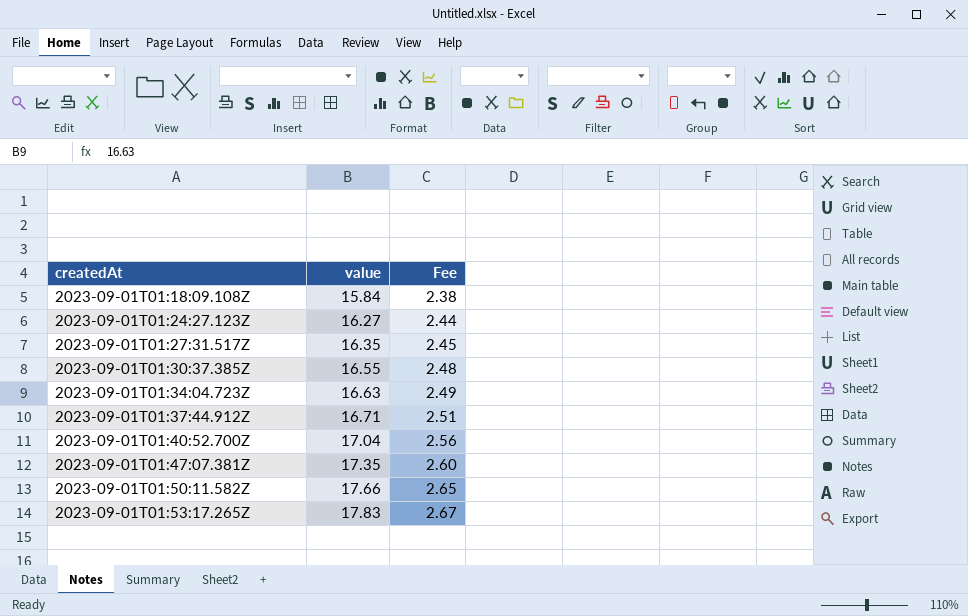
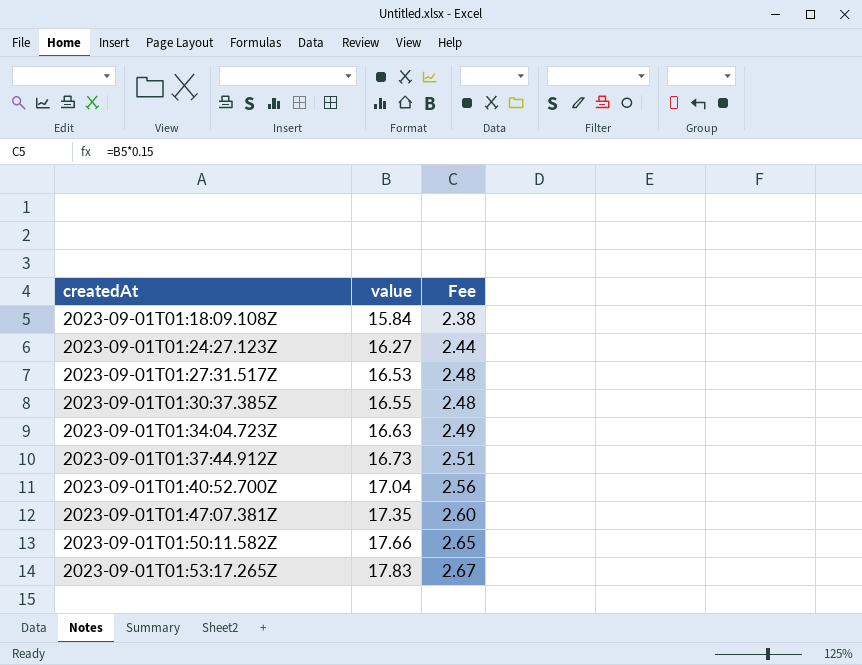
2023-09-01T01:27:31.517Z | value: 16.35 -> 16.53
2023-09-01T01:27:31.517Z | Fee: 2.45 -> 2.48
2023-09-01T01:37:44.912Z | value: 16.71 -> 16.73

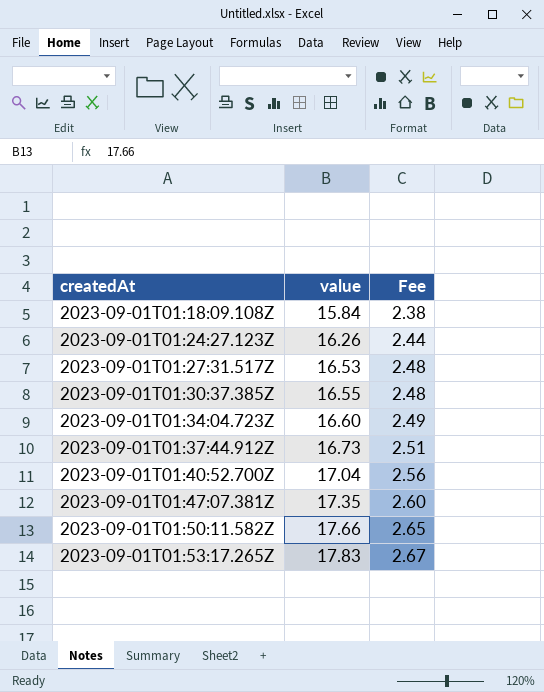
2023-09-01T01:24:27.123Z | value: 16.27 -> 16.26
2023-09-01T01:34:04.723Z | value: 16.63 -> 16.60

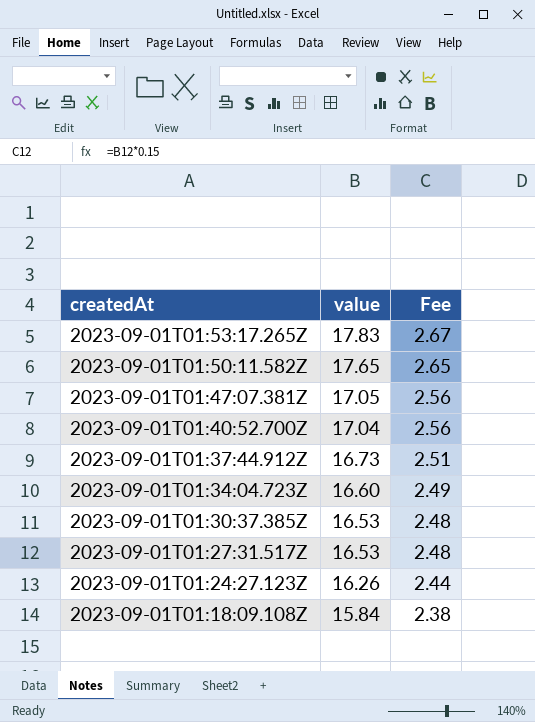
row order: createdAt ascending -> createdAt descending
2023-09-01T01:50:11.582Z | value: 17.66 -> 17.65
2023-09-01T01:47:07.381Z | value: 17.35 -> 17.05
2023-09-01T01:47:07.381Z | Fee: 2.60 -> 2.56
2023-09-01T01:30:37.385Z | value: 16.55 -> 16.53

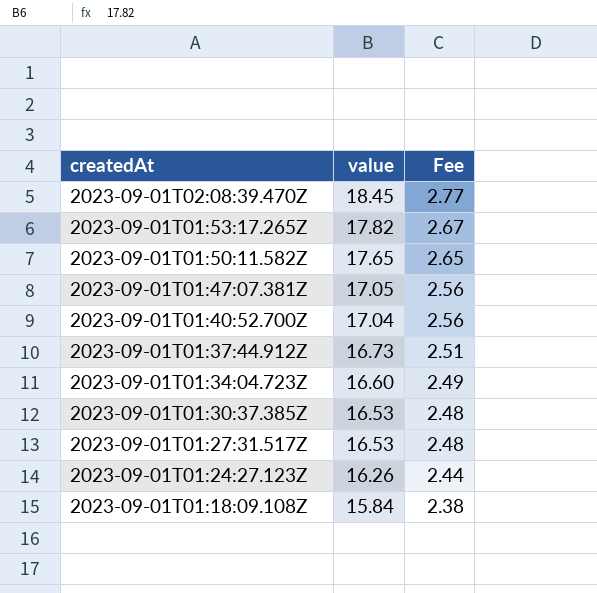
row 2023-09-01T02:08:39.470Z: none -> 18.45 | 2.77
2023-09-01T01:53:17.265Z | value: 17.83 -> 17.82

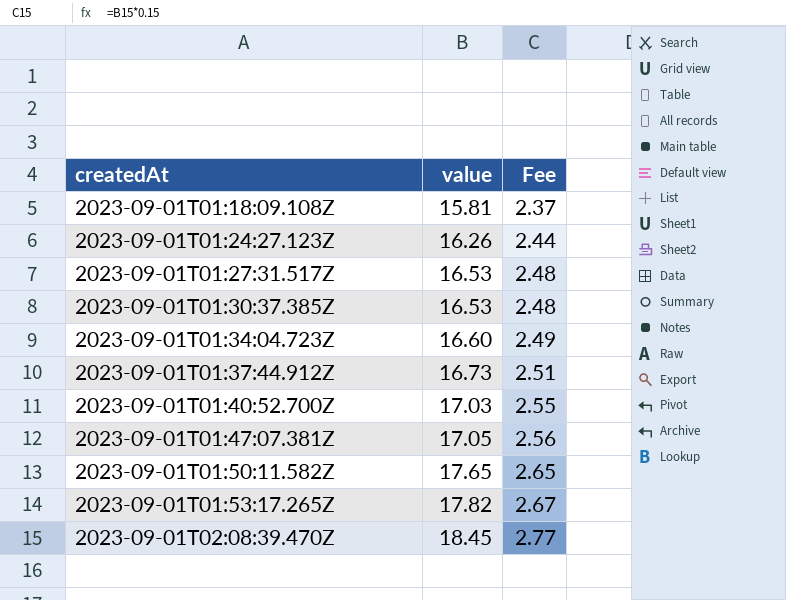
row order: createdAt descending -> createdAt ascending
2023-09-01T01:18:09.108Z | value: 15.84 -> 15.81
2023-09-01T01:18:09.108Z | Fee: 2.38 -> 2.37
2023-09-01T01:40:52.700Z | value: 17.04 -> 17.03
2023-09-01T01:40:52.700Z | Fee: 2.56 -> 2.55

